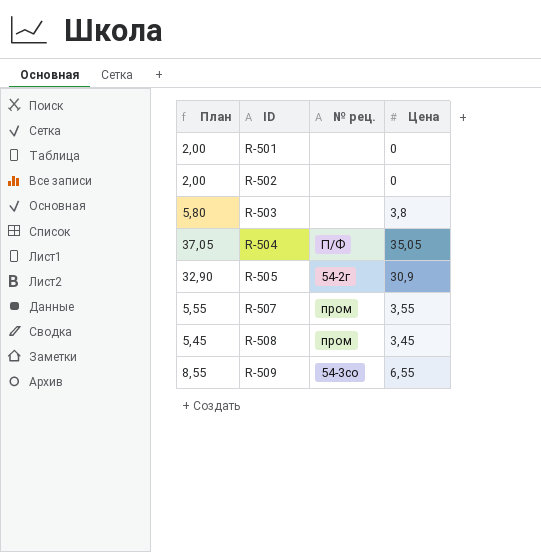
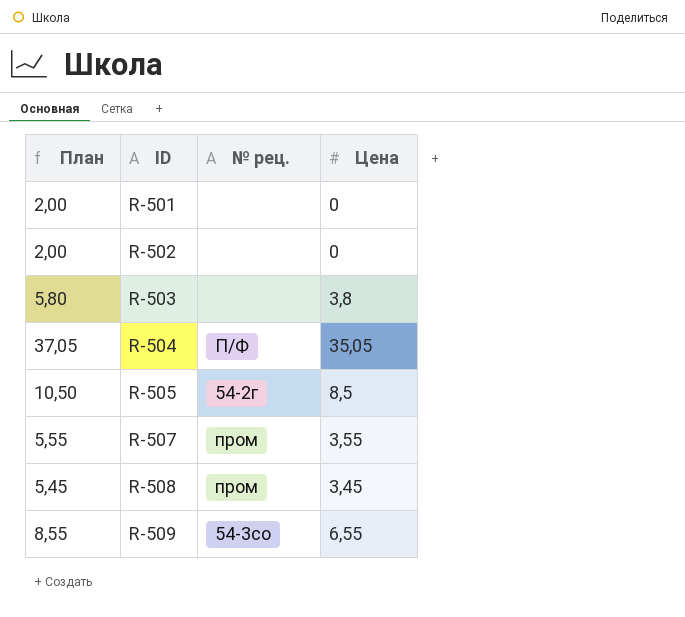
R-505 | План: 32,90 -> 10,50
R-505 | Цена: 30,9 -> 8,5

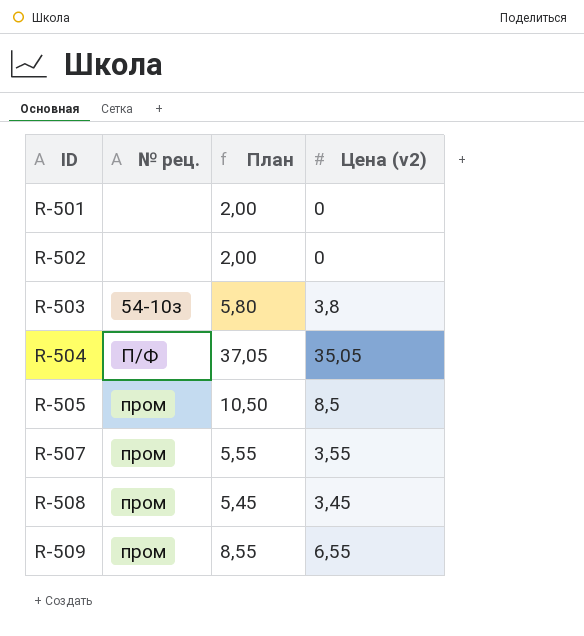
column План | position: 1 -> 3
column name: Цена -> Цена (v2)
R-503 | № рец.: none -> 54-10з
R-505 | № рец.: 54-2г -> пром
R-509 | № рец.: 54-3со -> пром

